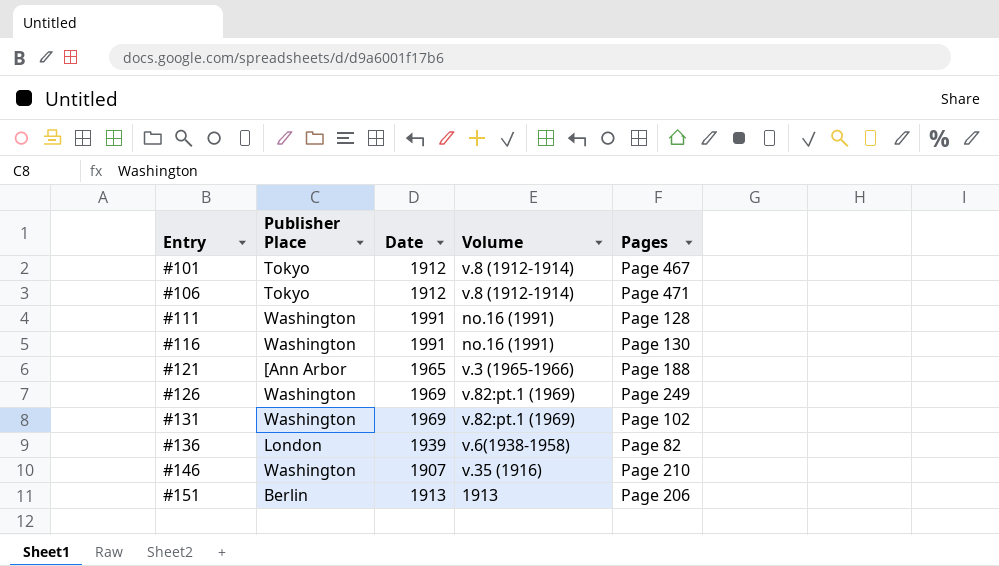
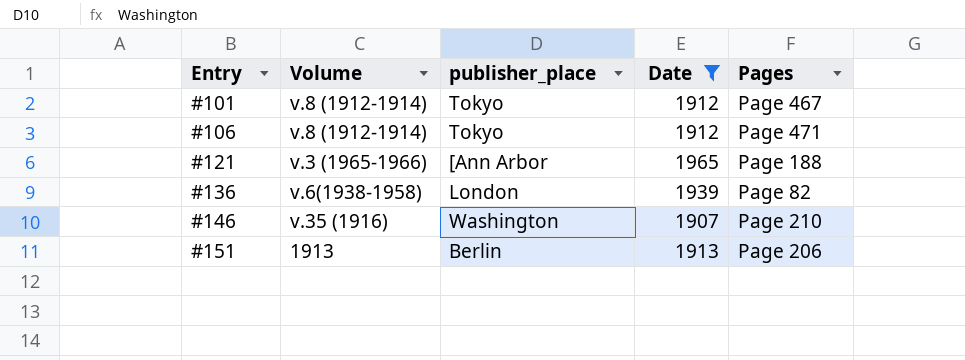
filter: none -> Date <= 1965
column Volume | position: 4 -> 2
column name: Publisher Place -> publisher_place

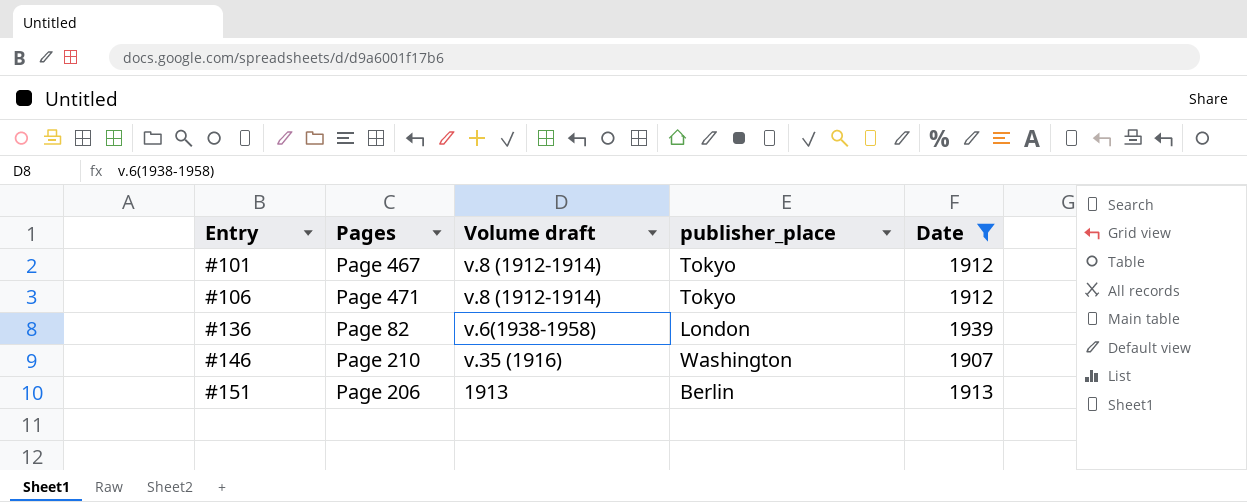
column Pages | position: 5 -> 2
column name: Volume -> Volume draft
row #121: v.3 (1965-1966) | [Ann Arbor | 1965 | Page 188 -> none

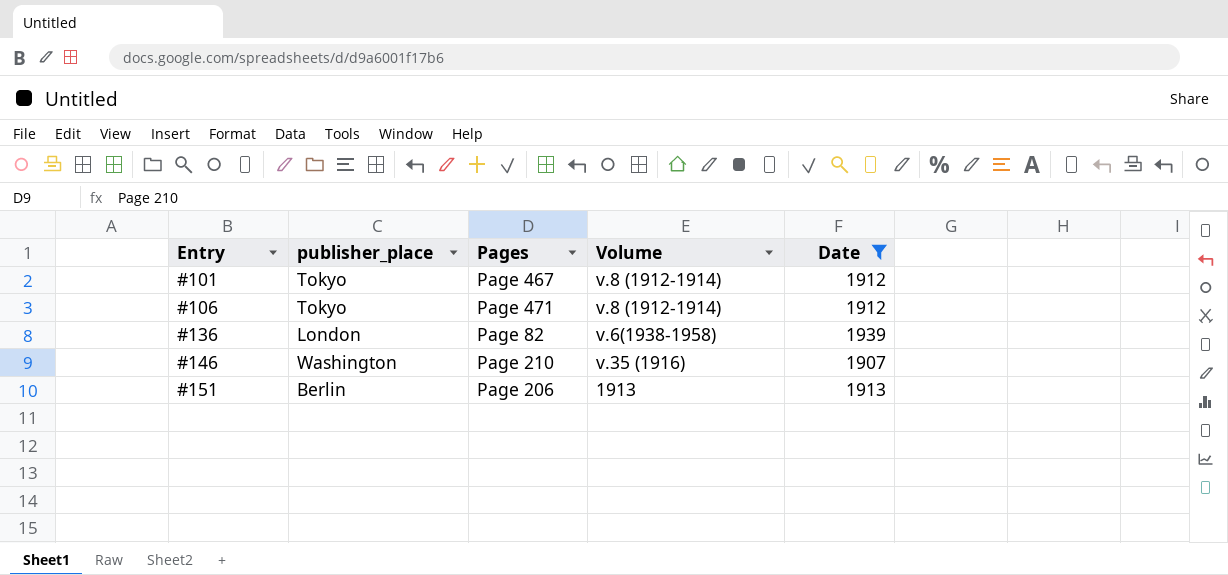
column publisher_place | position: 4 -> 2
column name: Volume draft -> Volume

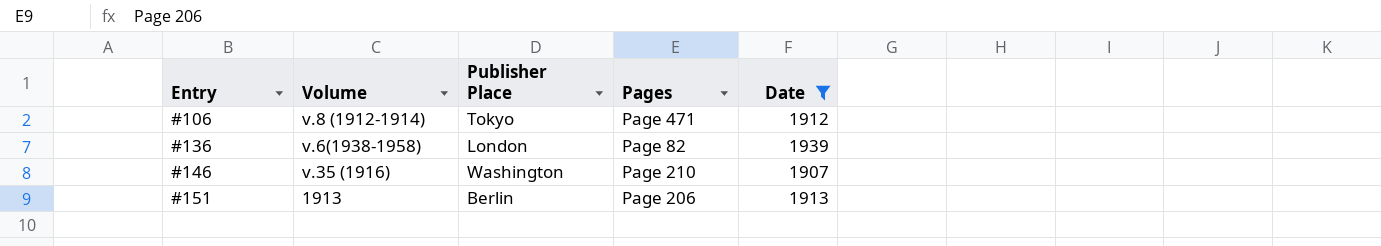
column Volume | position: 4 -> 2
column name: publisher_place -> Publisher Place
row #101: Tokyo | Page 467 | v.8 (1912-1914) | 1912 -> none

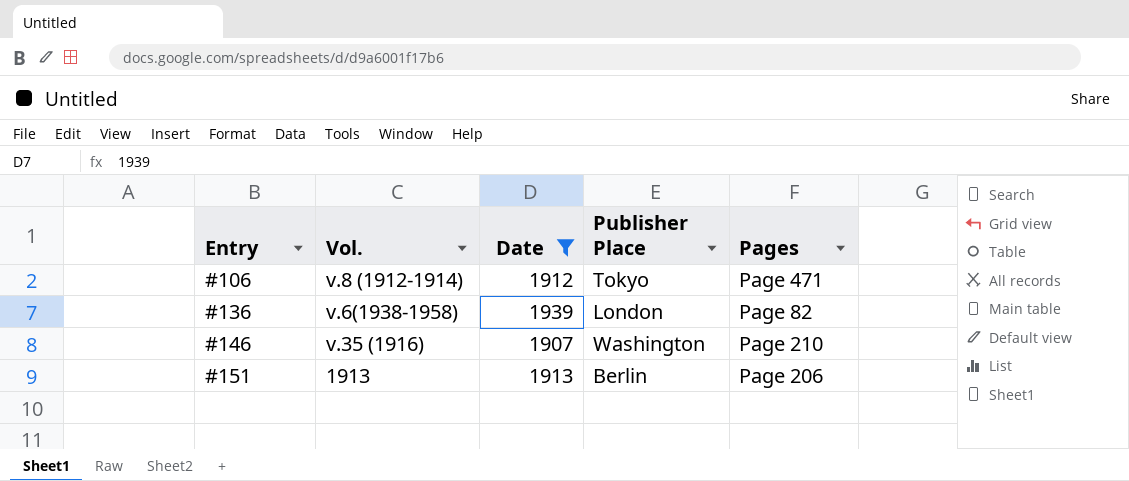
column name: Volume -> Vol.
column Date | position: 5 -> 3

